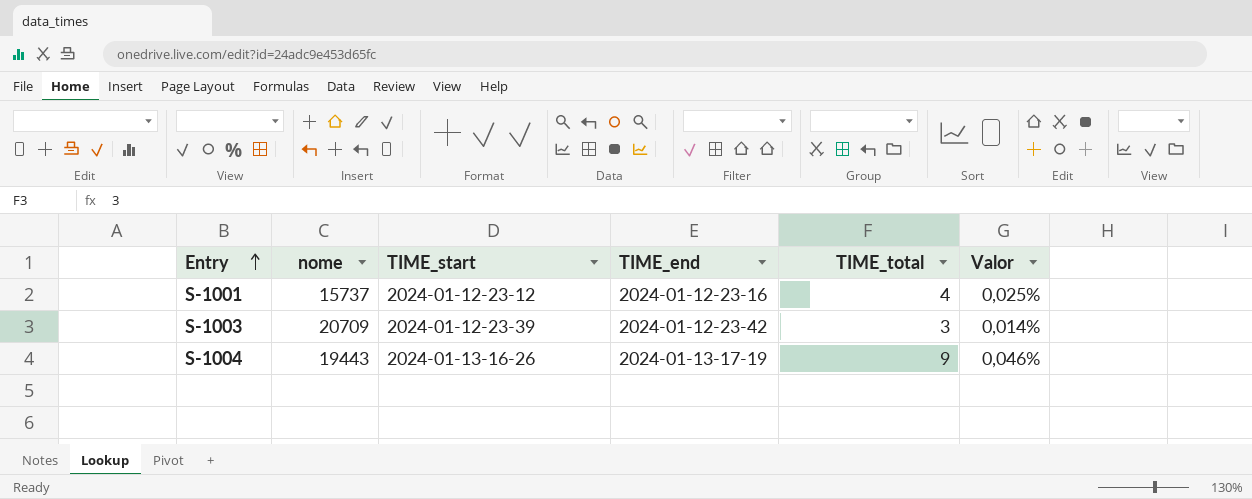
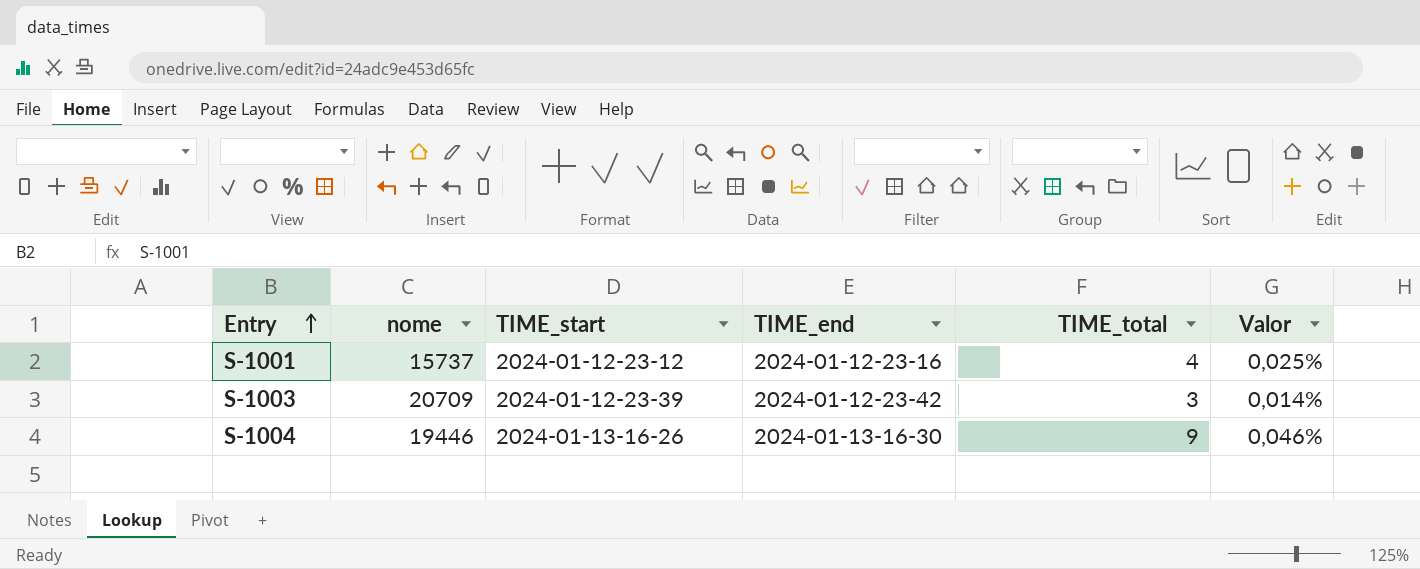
S-1004 | nome: 19443 -> 19446
S-1004 | TIME_end: 2024-01-13-17-19 -> 2024-01-13-16-30

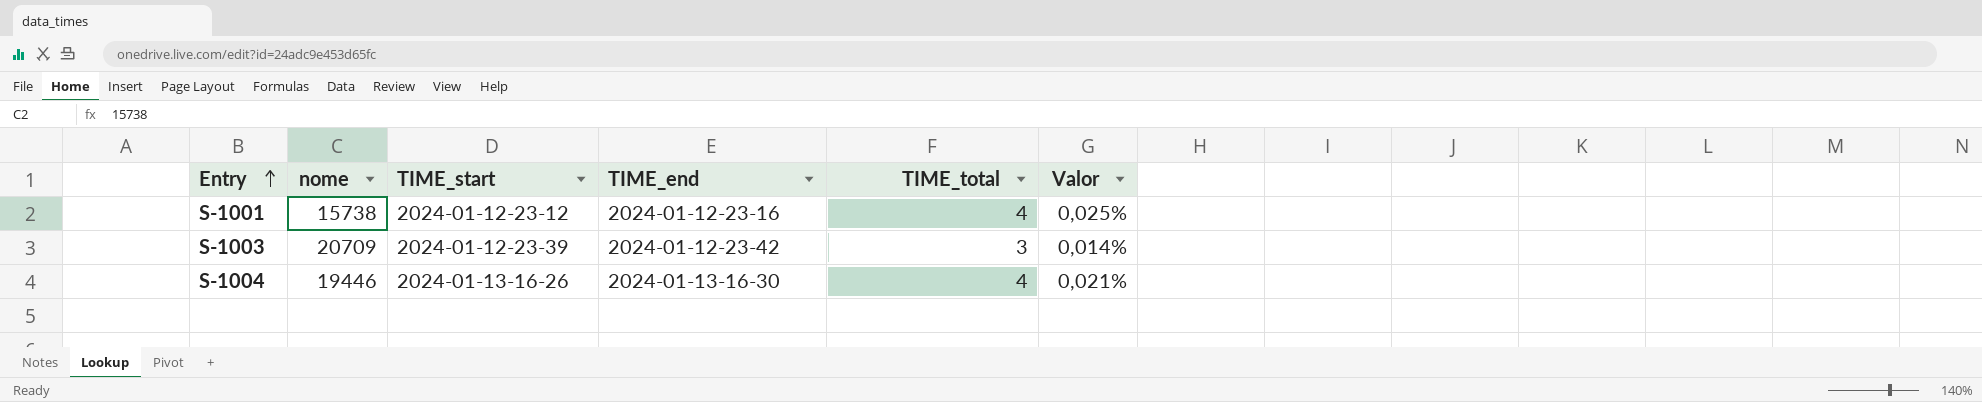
S-1001 | nome: 15737 -> 15738
S-1004 | TIME_total: 9 -> 4
S-1004 | Valor: 0,046% -> 0,021%

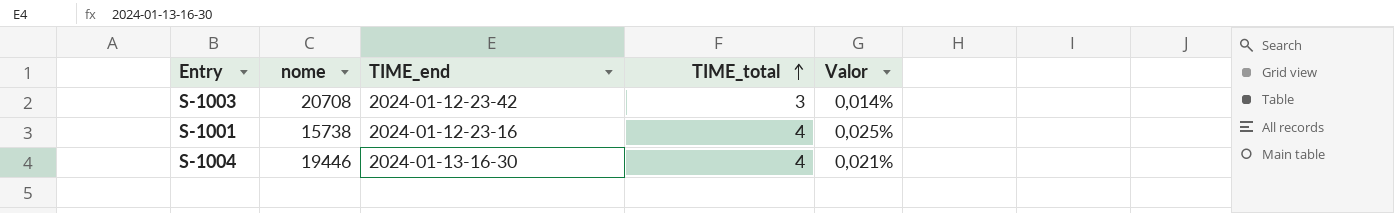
row order: Entry ascending -> TIME_total ascending
column TIME_start | position: 3 -> none
S-1003 | nome: 20709 -> 20708

